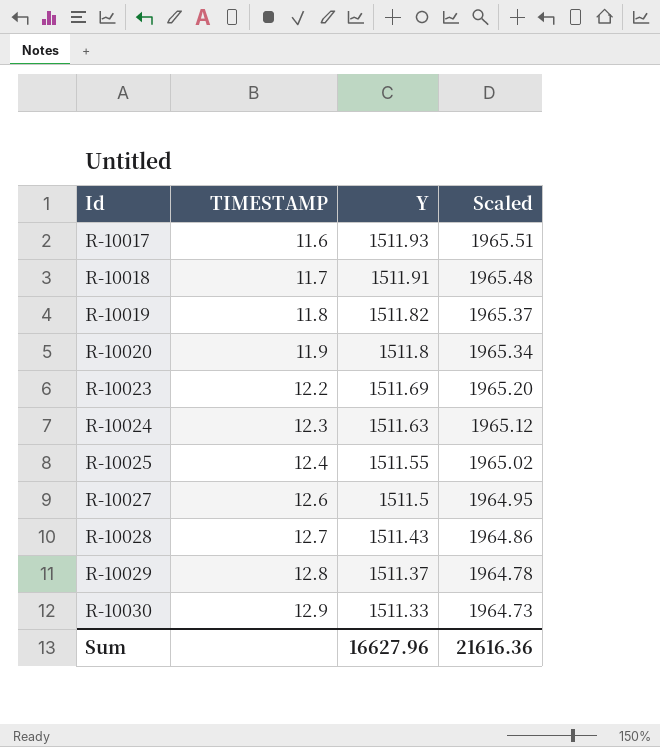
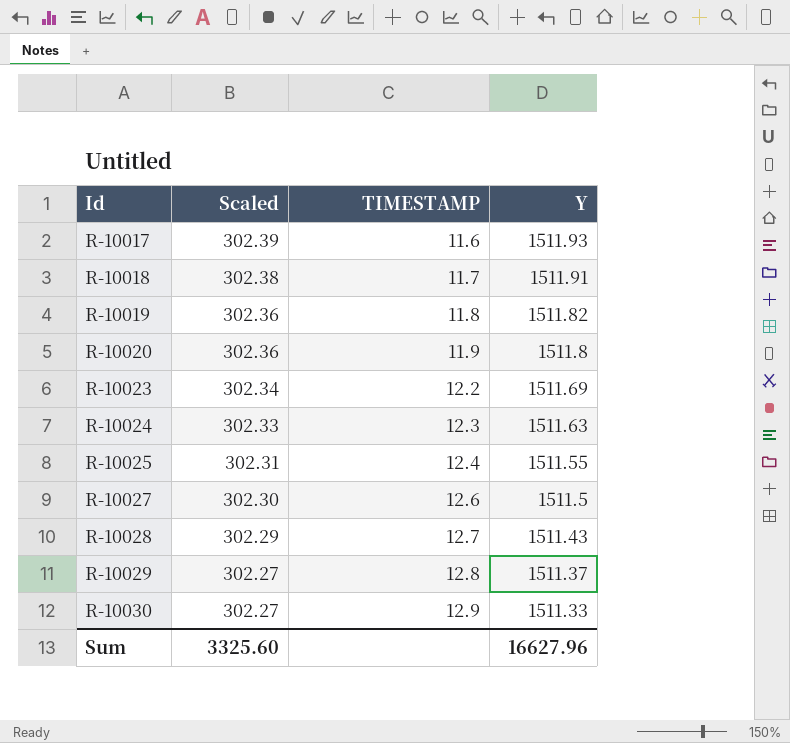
column Scaled | formula: [Y] * 1.3 -> [Y] * 0.2
column Scaled | position: 4 -> 2
Sum | Scaled: 21616.36 -> 3325.60

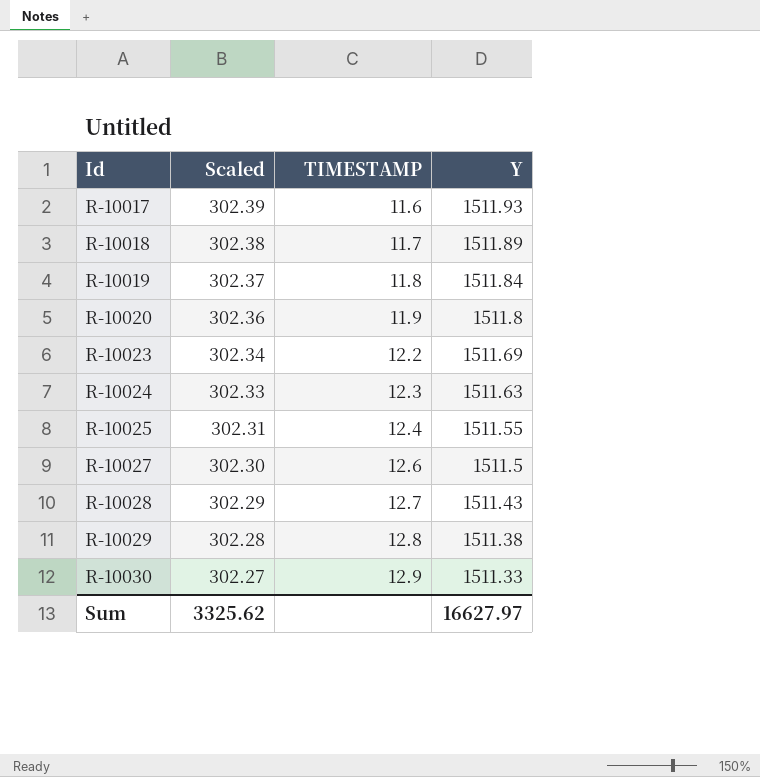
R-10018 | Y: 1511.91 -> 1511.89
R-10019 | Scaled: 302.36 -> 302.37
R-10019 | Y: 1511.82 -> 1511.84
R-10029 | Scaled: 302.27 -> 302.28
R-10029 | Y: 1511.37 -> 1511.38
Sum | Scaled: 3325.60 -> 3325.62
Sum | Y: 16627.96 -> 16627.97

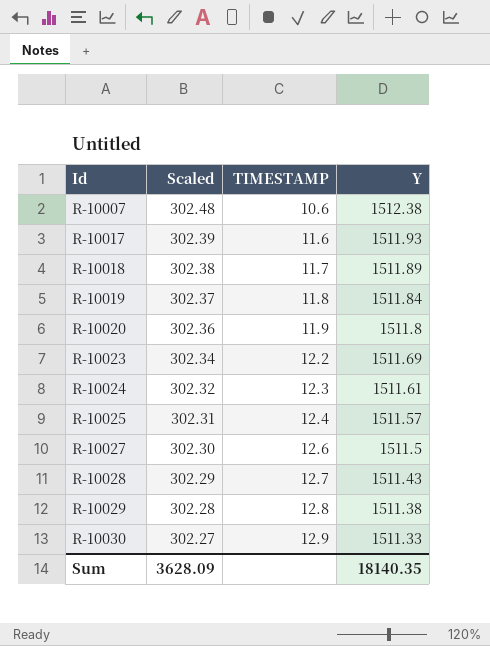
row R-10007: none -> 302.48 | 10.6 | 1512.38
R-10024 | Scaled: 302.33 -> 302.32
R-10024 | Y: 1511.63 -> 1511.61
R-10025 | Y: 1511.55 -> 1511.57
Sum | Scaled: 3325.62 -> 3628.09
Sum | Y: 16627.97 -> 18140.35

